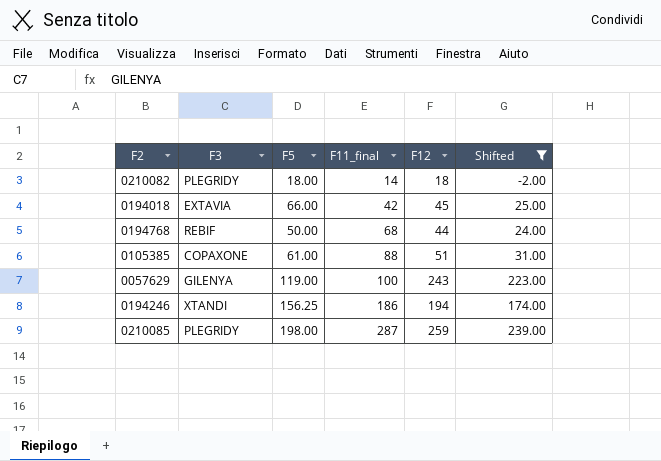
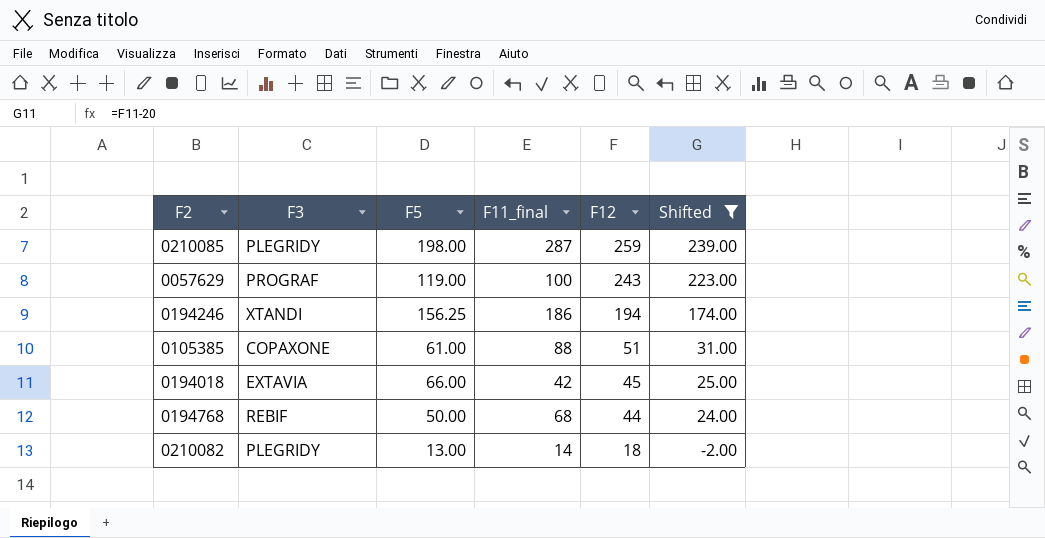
row order: F11_final ascending -> F12 descending
0057629 | F3: GILENYA -> PROGRAF
0210082 | F5: 18.00 -> 13.00

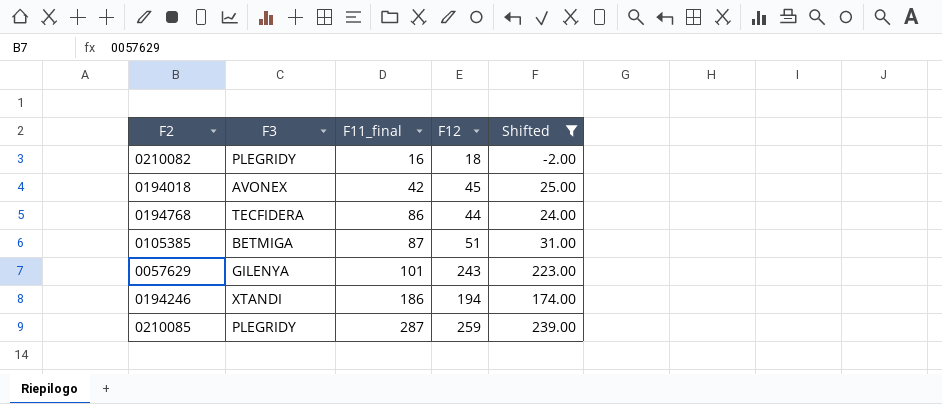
row order: F12 descending -> F11_final ascending
column F5 | position: 3 -> none
0210082 | F11_final: 14 -> 16
0194018 | F3: EXTAVIA -> AVONEX
0194768 | F3: REBIF -> TECFIDERA
0194768 | F11_final: 68 -> 86
0105385 | F3: COPAXONE -> BETMIGA
0105385 | F11_final: 88 -> 87
0057629 | F3: PROGRAF -> GILENYA
0057629 | F11_final: 100 -> 101

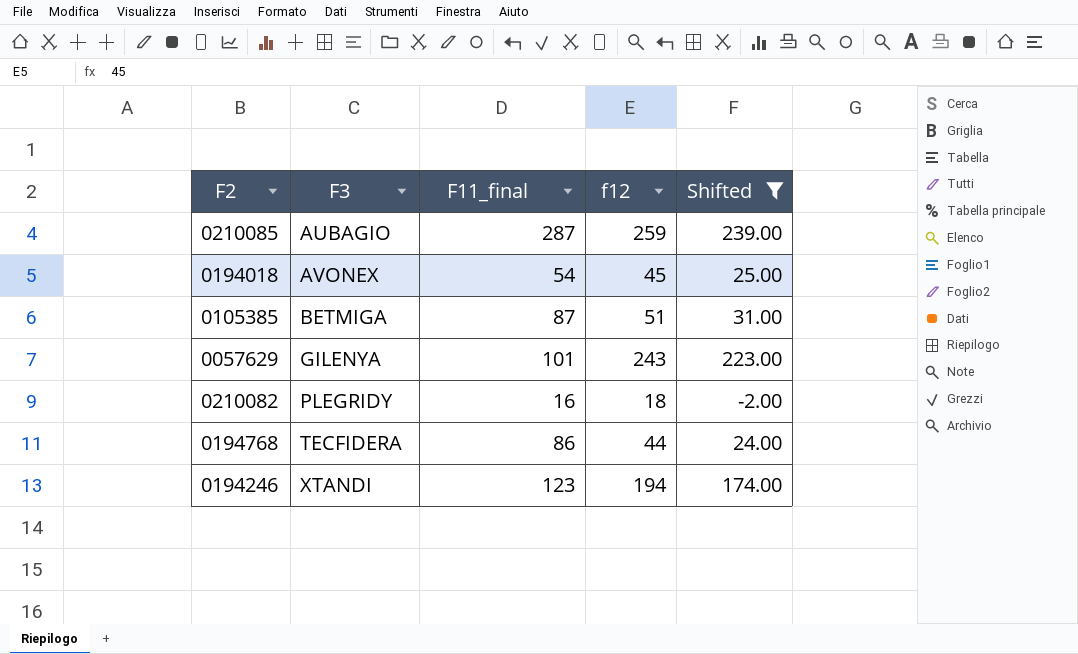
row order: F11_final ascending -> F3 ascending
column name: F12 -> f12
0210085 | F3: PLEGRIDY -> AUBAGIO
0194018 | F11_final: 42 -> 54
0194246 | F11_final: 186 -> 123

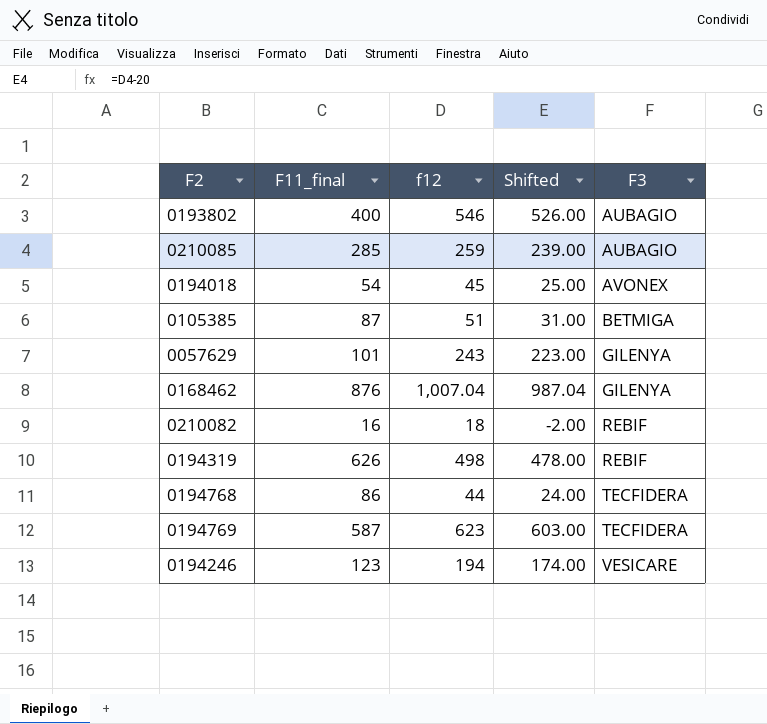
filter: Shifted <= 239.00 -> none
column F3 | position: 2 -> 5
0210085 | F11_final: 287 -> 285
0210082 | F3: PLEGRIDY -> REBIF
0194246 | F3: XTANDI -> VESICARE

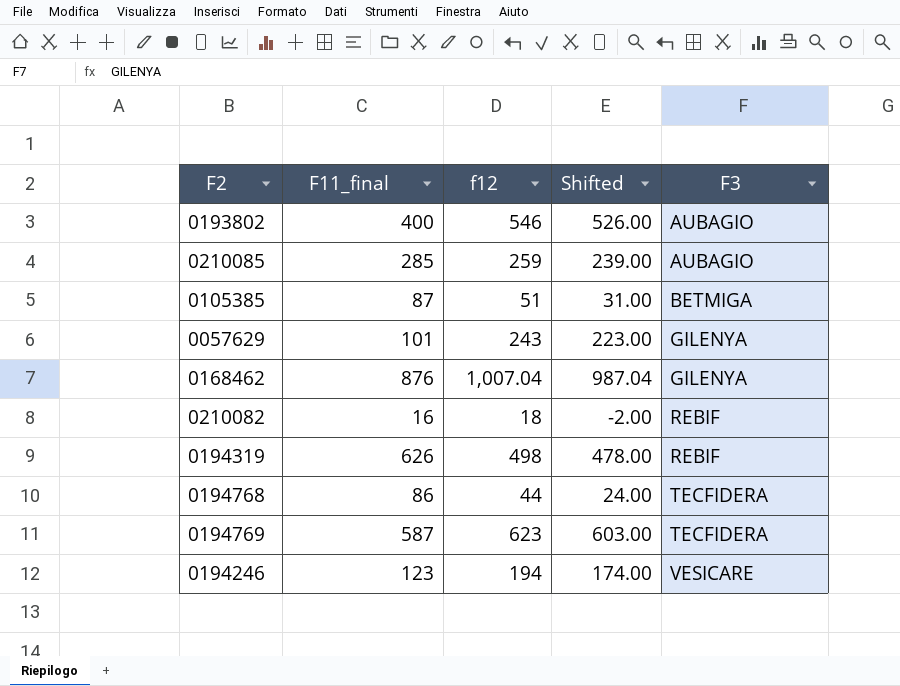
row 0194018: 54 | 45 | 25.00 | AVONEX -> none

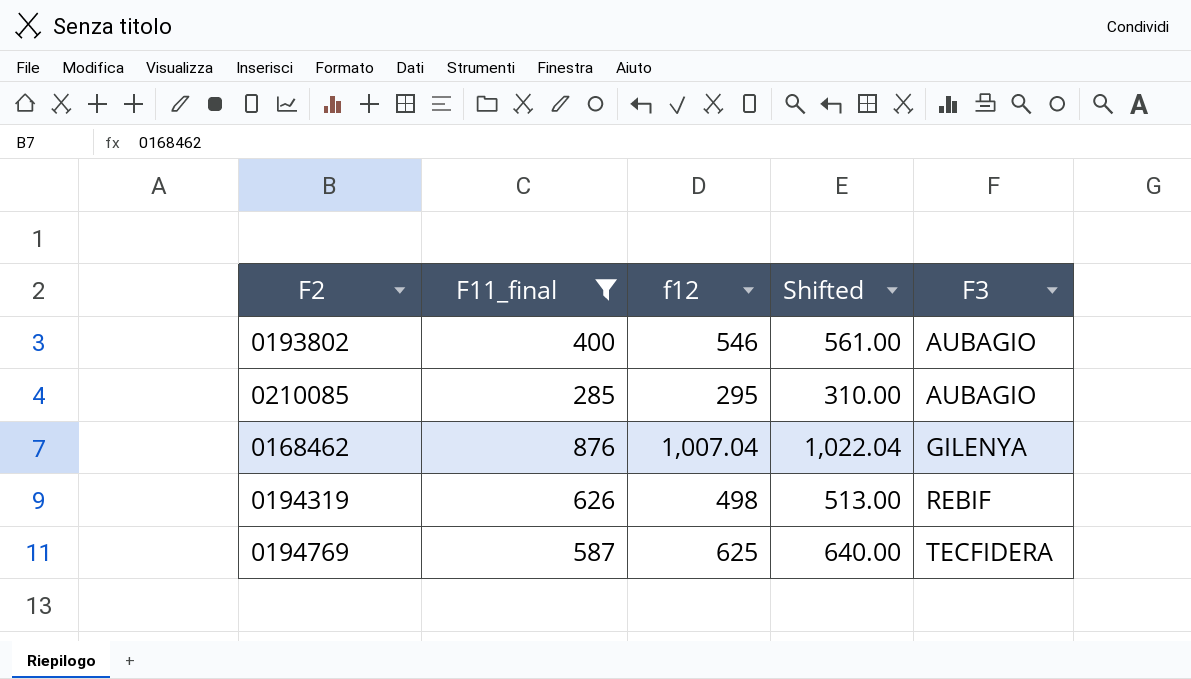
filter: none -> F11_final >= 285
column Shifted | formula: [f12] - 20 -> [f12] + 15
0210085 | f12: 259 -> 295
0194769 | f12: 623 -> 625

